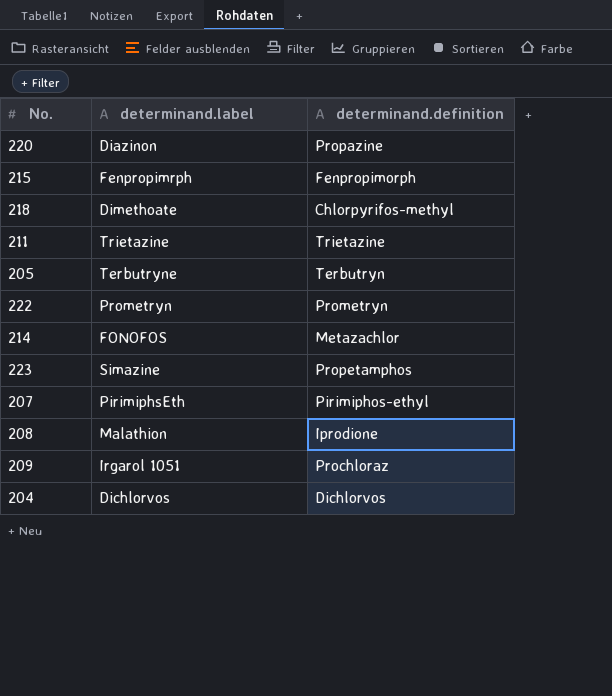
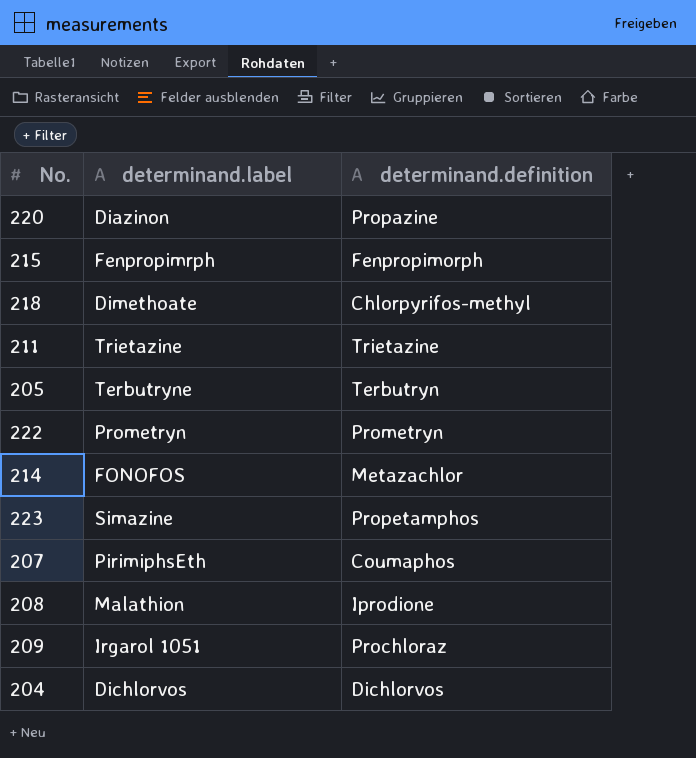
207 | determinand.definition: Pirimiphos-ethyl -> Coumaphos

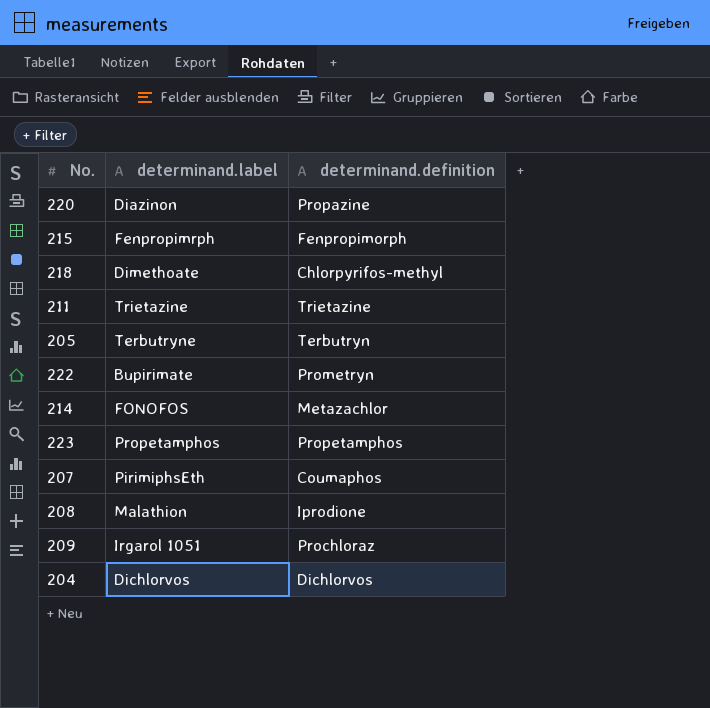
222 | determinand.label: Prometryn -> Bupirimate
223 | determinand.label: Simazine -> Propetamphos

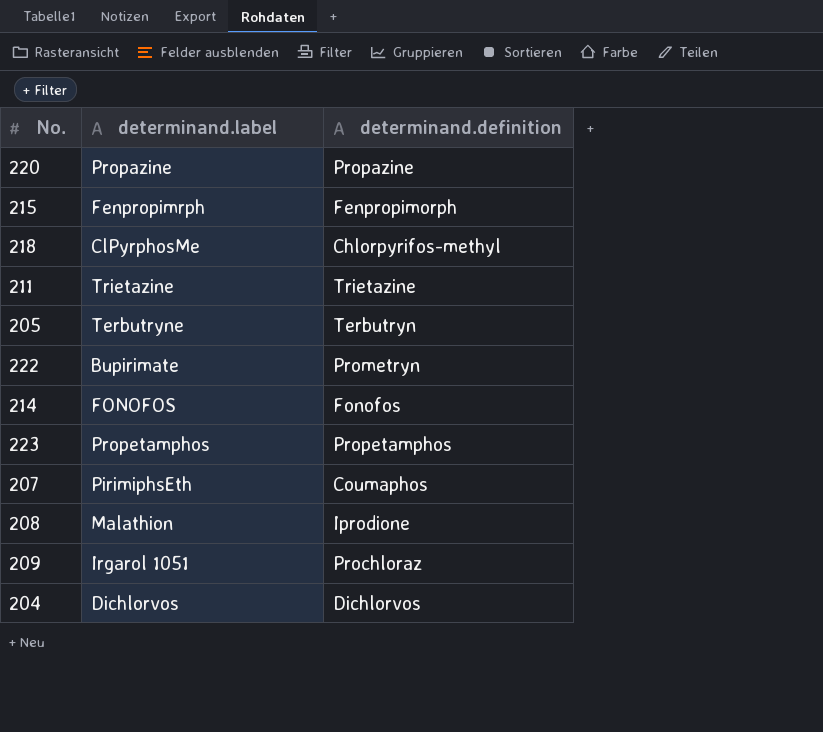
220 | determinand.label: Diazinon -> Propazine
218 | determinand.label: Dimethoate -> ClPyrphosMe
214 | determinand.definition: Metazachlor -> Fonofos

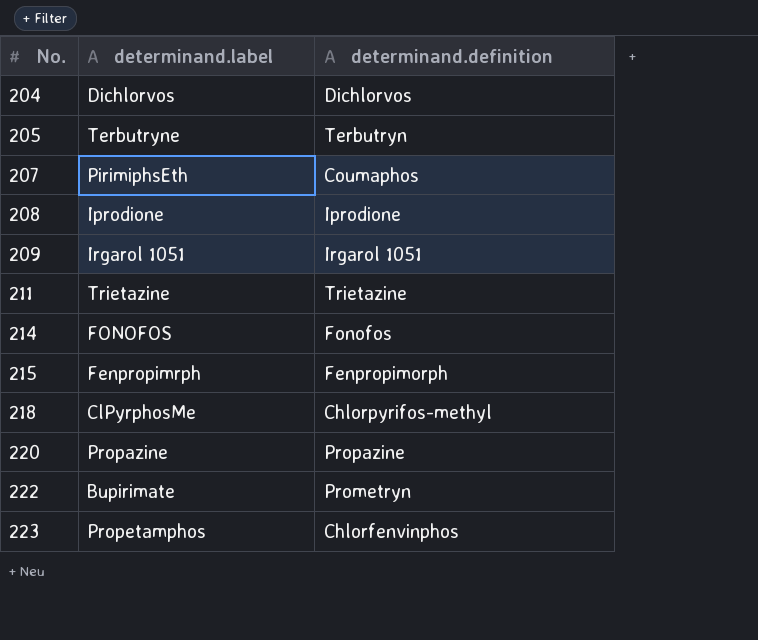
row order: none -> No. ascending
208 | determinand.label: Malathion -> Iprodione
209 | determinand.definition: Prochloraz -> Irgarol 1051
223 | determinand.definition: Propetamphos -> Chlorfenvinphos

